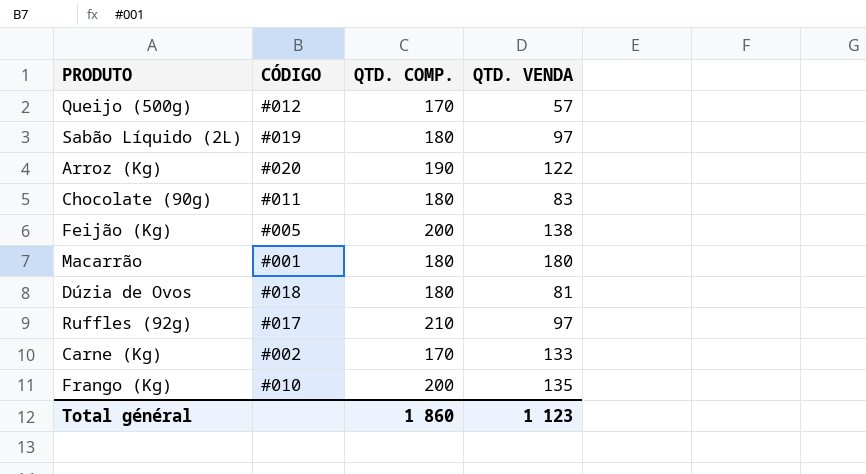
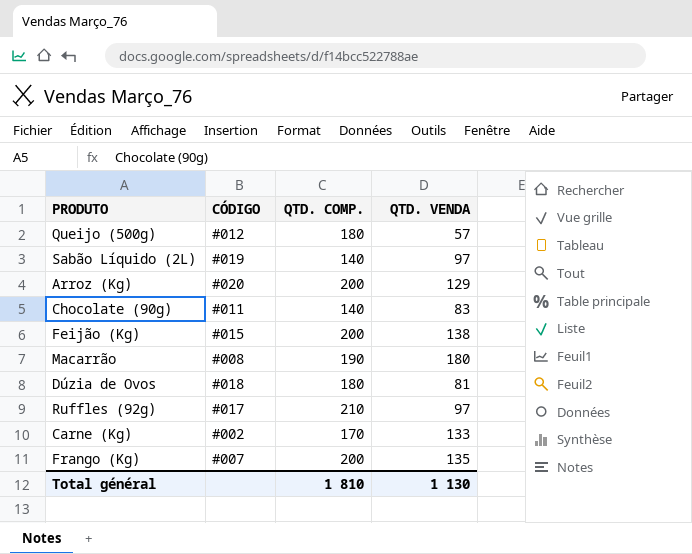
Queijo (500g) | QTD. COMP.: 170 -> 180
Sabão Líquido (2L) | QTD. COMP.: 180 -> 140
Arroz (Kg) | QTD. COMP.: 190 -> 200
Arroz (Kg) | QTD. VENDA: 122 -> 129
Chocolate (90g) | QTD. COMP.: 180 -> 140
Feijão (Kg) | CÓDIGO: #005 -> #015
Macarrão | CÓDIGO: #001 -> #008
Macarrão | QTD. COMP.: 180 -> 190
Frango (Kg) | CÓDIGO: #010 -> #007
Total général | QTD. COMP.: 1 860 -> 1 810
Total général | QTD. VENDA: 1 123 -> 1 130

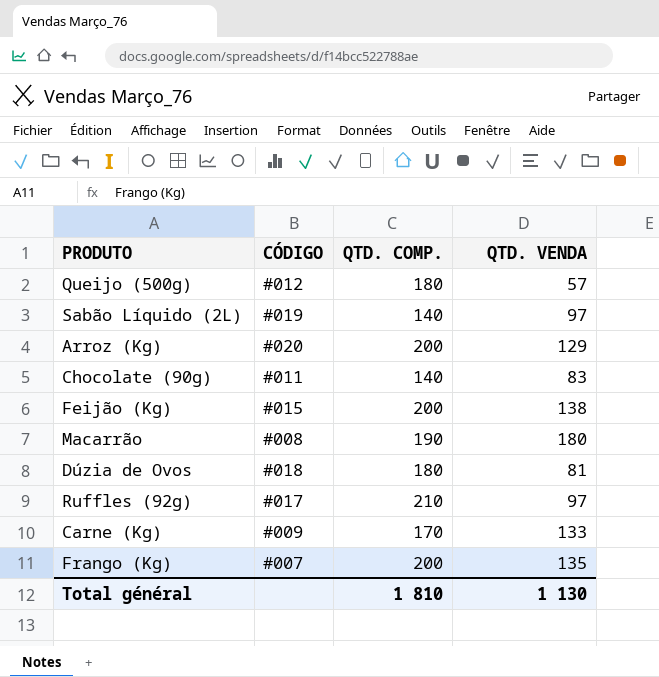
Carne (Kg) | CÓDIGO: #002 -> #009

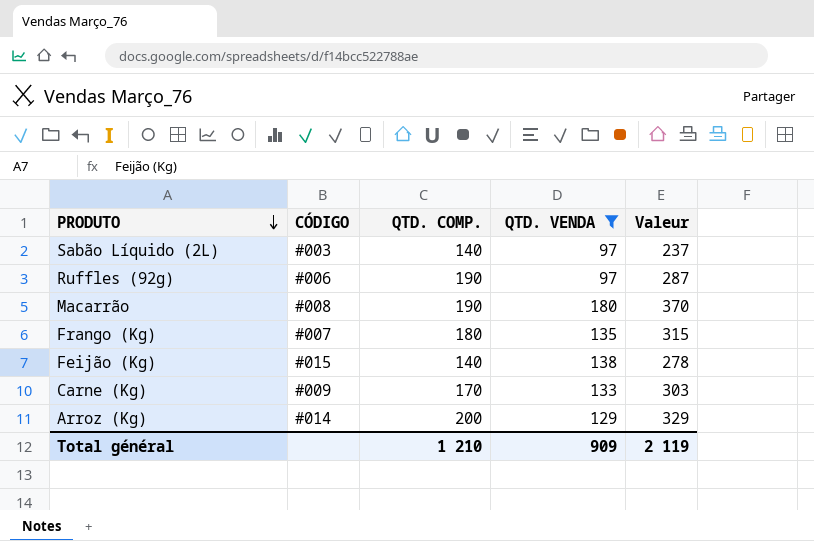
filter: none -> QTD. VENDA >= 97
row order: none -> PRODUTO descending
column Valeur | formula: none -> [QTD. COMP.] + [QTD. VENDA]
Sabão Líquido (2L) | CÓDIGO: #019 -> #003
Ruffles (92g) | CÓDIGO: #017 -> #006
Ruffles (92g) | QTD. COMP.: 210 -> 190
Frango (Kg) | QTD. COMP.: 200 -> 180
Feijão (Kg) | QTD. COMP.: 200 -> 140
Arroz (Kg) | CÓDIGO: #020 -> #014
Total général | QTD. COMP.: 1 810 -> 1 210
Total général | QTD. VENDA: 1 130 -> 909

